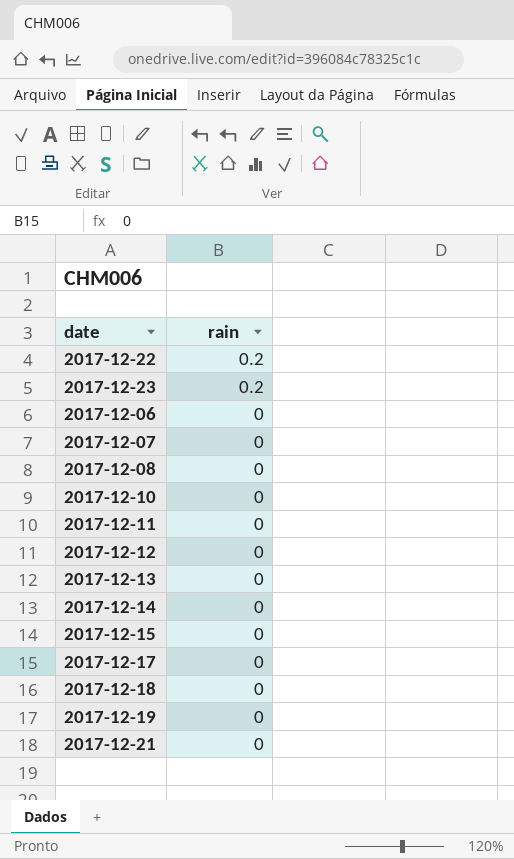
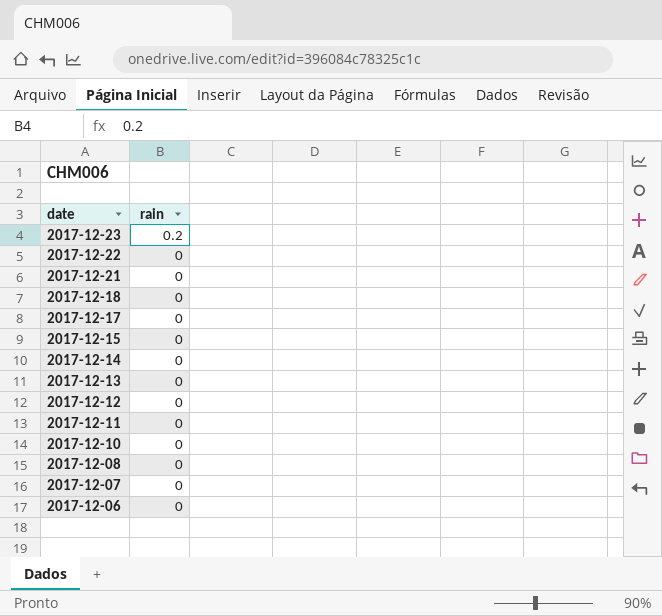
row order: rain descending -> date descending
row 2017-12-19: 0 -> none
2017-12-22 | rain: 0.2 -> 0

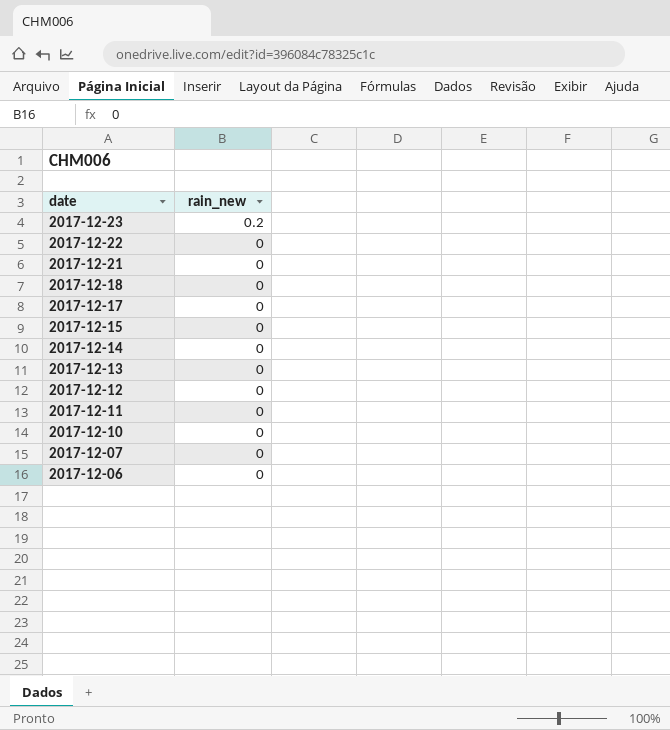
column name: rain -> rain_new
row 2017-12-08: 0 -> none

